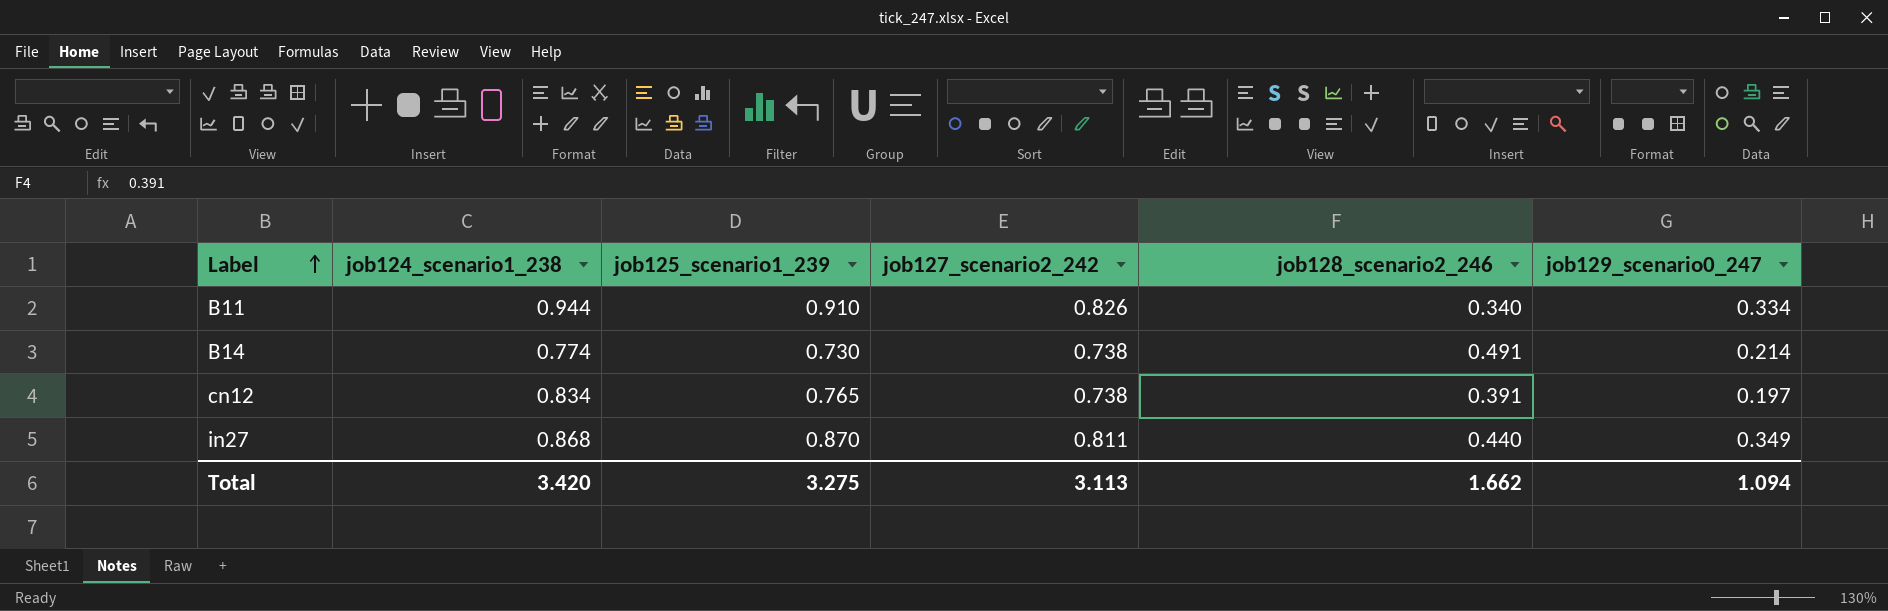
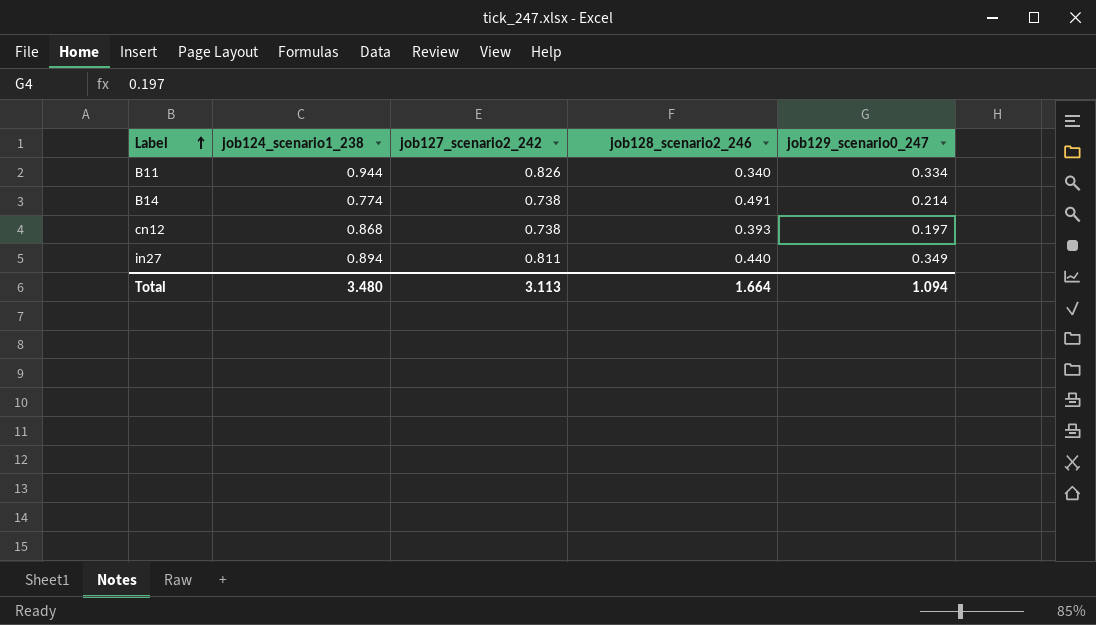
column job125_scenario1_239 | position: 3 -> none
cn12 | job124_scenario1_238: 0.834 -> 0.868
cn12 | job128_scenario2_246: 0.391 -> 0.393
in27 | job124_scenario1_238: 0.868 -> 0.894
Total | job124_scenario1_238: 3.420 -> 3.480
Total | job128_scenario2_246: 1.662 -> 1.664

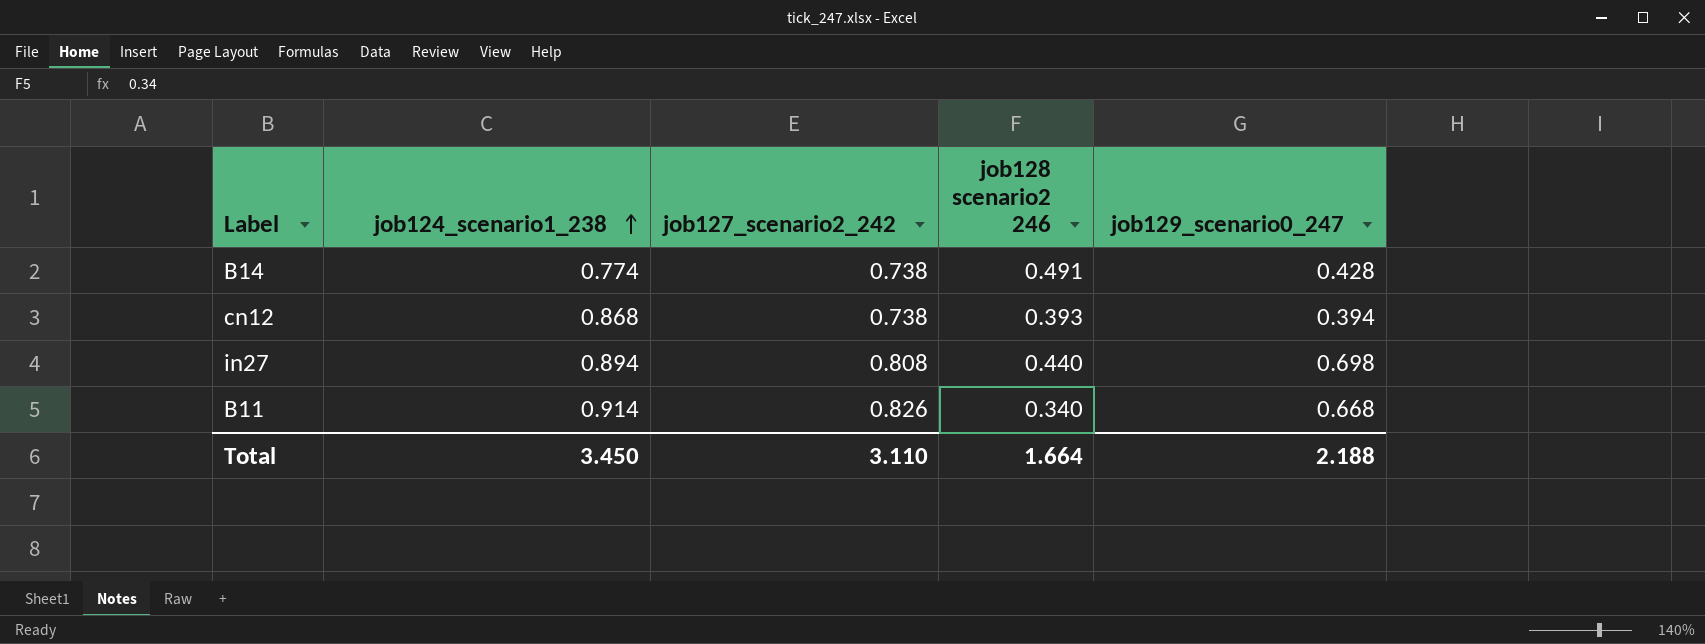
row order: Label ascending -> job124_scenario1_238 ascending
column name: job128_scenario2_246 -> job128 scenario2 246
B14 | job129_scenario0_247: 0.214 -> 0.428
cn12 | job129_scenario0_247: 0.197 -> 0.394
in27 | job127_scenario2_242: 0.811 -> 0.808
in27 | job129_scenario0_247: 0.349 -> 0.698
B11 | job124_scenario1_238: 0.944 -> 0.914
B11 | job129_scenario0_247: 0.334 -> 0.668
Total | job124_scenario1_238: 3.480 -> 3.450
Total | job127_scenario2_242: 3.113 -> 3.110
Total | job129_scenario0_247: 1.094 -> 2.188

